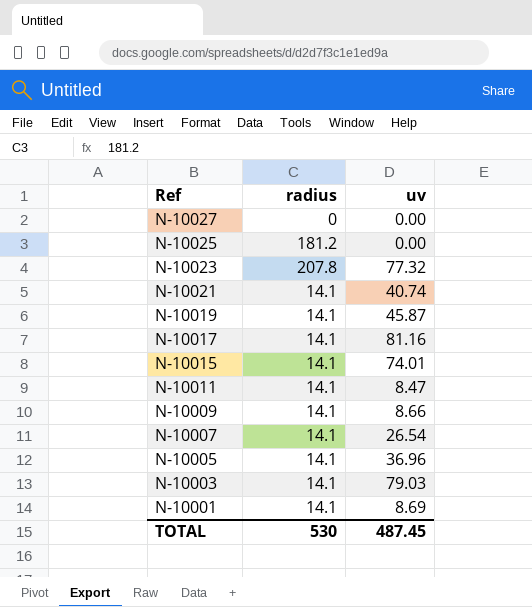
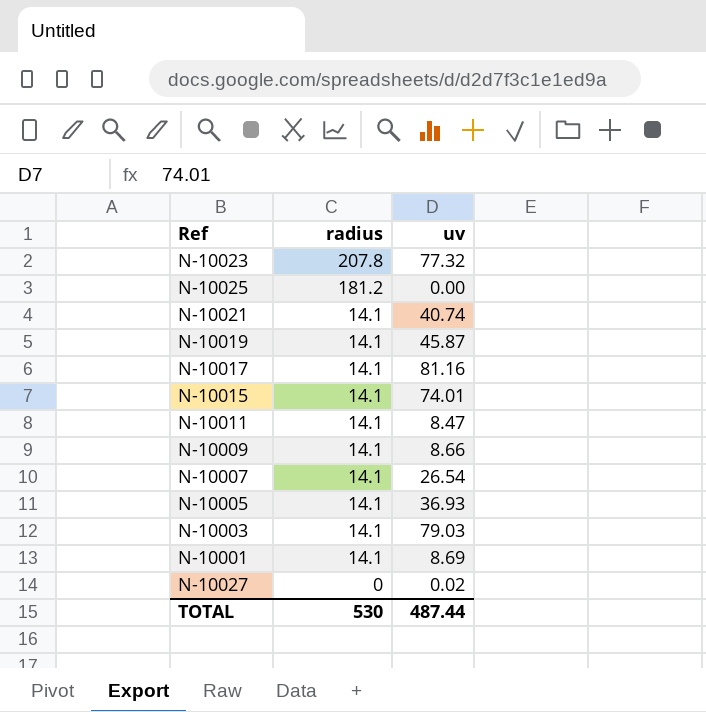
row order: Ref descending -> radius descending
N-10005 | uv: 36.96 -> 36.93
N-10027 | uv: 0.00 -> 0.02
TOTAL | uv: 487.45 -> 487.44

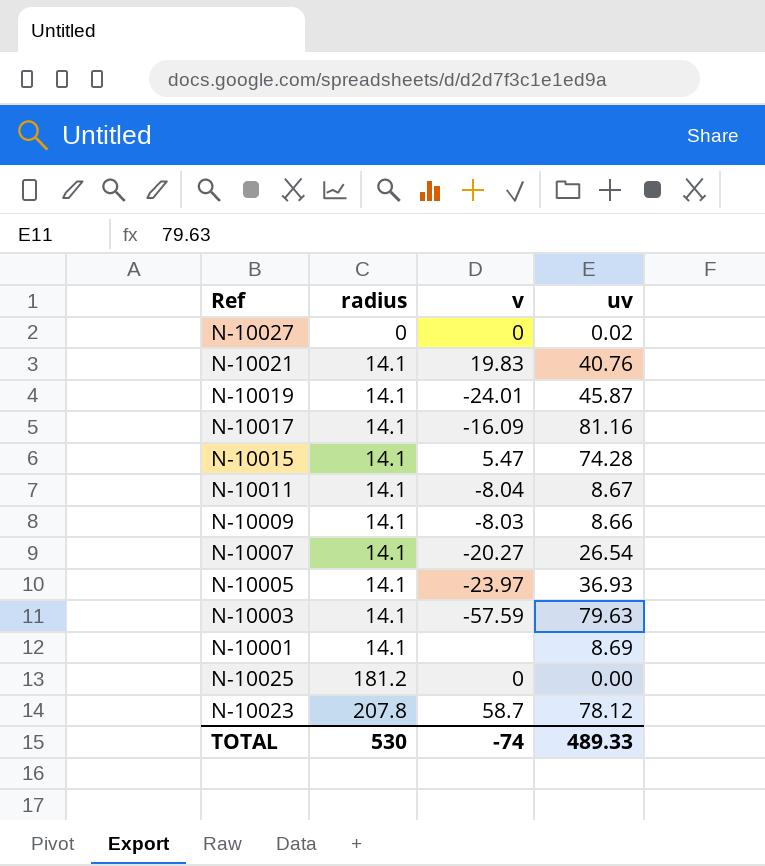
row order: radius descending -> radius ascending
column v | position: none -> 3
N-10021 | uv: 40.74 -> 40.76
N-10015 | uv: 74.01 -> 74.28
N-10011 | uv: 8.47 -> 8.67
N-10003 | uv: 79.03 -> 79.63
N-10023 | uv: 77.32 -> 78.12
TOTAL | uv: 487.44 -> 489.33

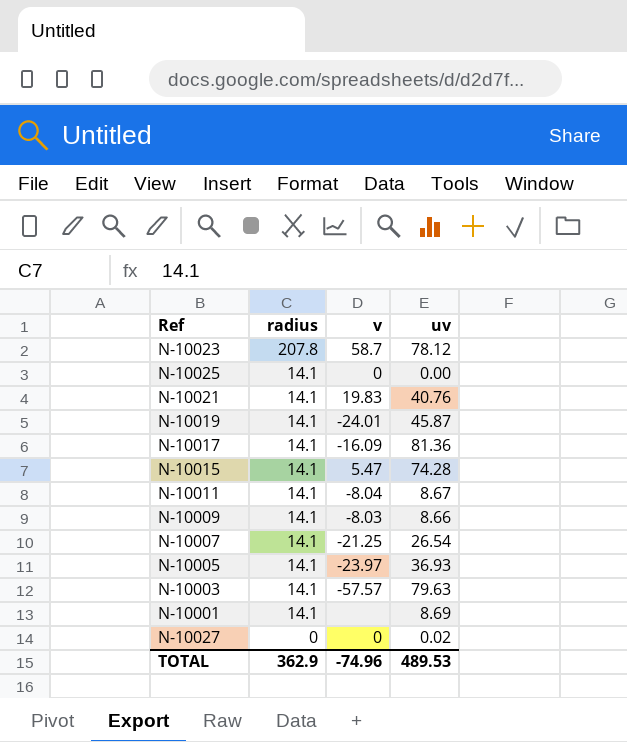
row order: radius ascending -> radius descending
N-10025 | radius: 181.2 -> 14.1
N-10017 | uv: 81.16 -> 81.36
N-10007 | v: -20.27 -> -21.25
N-10003 | v: -57.59 -> -57.57
TOTAL | radius: 530 -> 362.9
TOTAL | v: -74 -> -74.96
TOTAL | uv: 489.33 -> 489.53

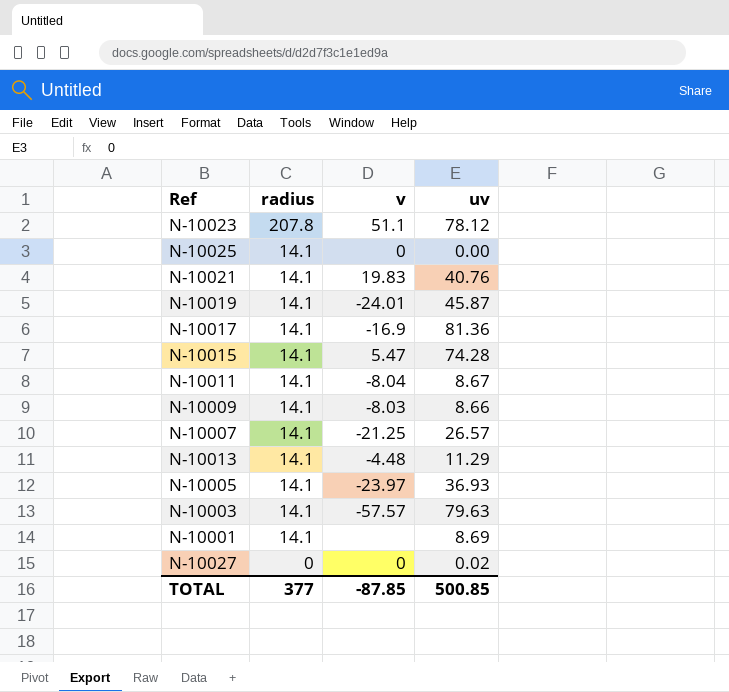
N-10023 | v: 58.7 -> 51.1
N-10017 | v: -16.09 -> -16.9
N-10007 | uv: 26.54 -> 26.57
row N-10013: none -> 14.1 | -4.48 | 11.29
TOTAL | radius: 362.9 -> 377
TOTAL | v: -74.96 -> -87.85
TOTAL | uv: 489.53 -> 500.85

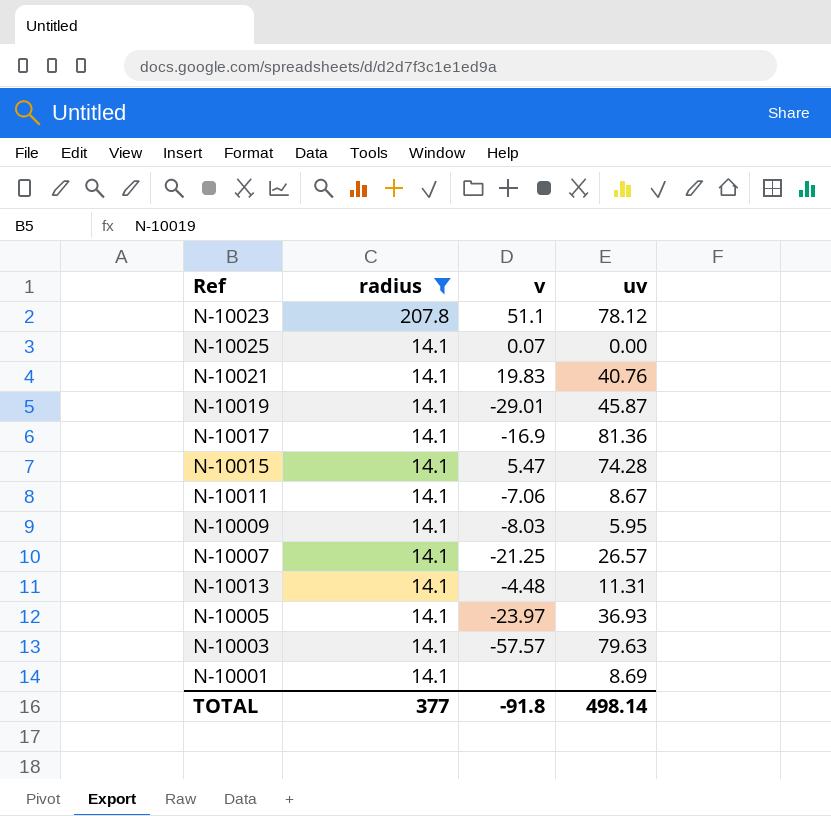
filter: none -> radius != 0
N-10025 | v: 0 -> 0.07
N-10019 | v: -24.01 -> -29.01
N-10011 | v: -8.04 -> -7.06
N-10009 | uv: 8.66 -> 5.95
N-10013 | uv: 11.29 -> 11.31
TOTAL | v: -87.85 -> -91.8
TOTAL | uv: 500.85 -> 498.14

